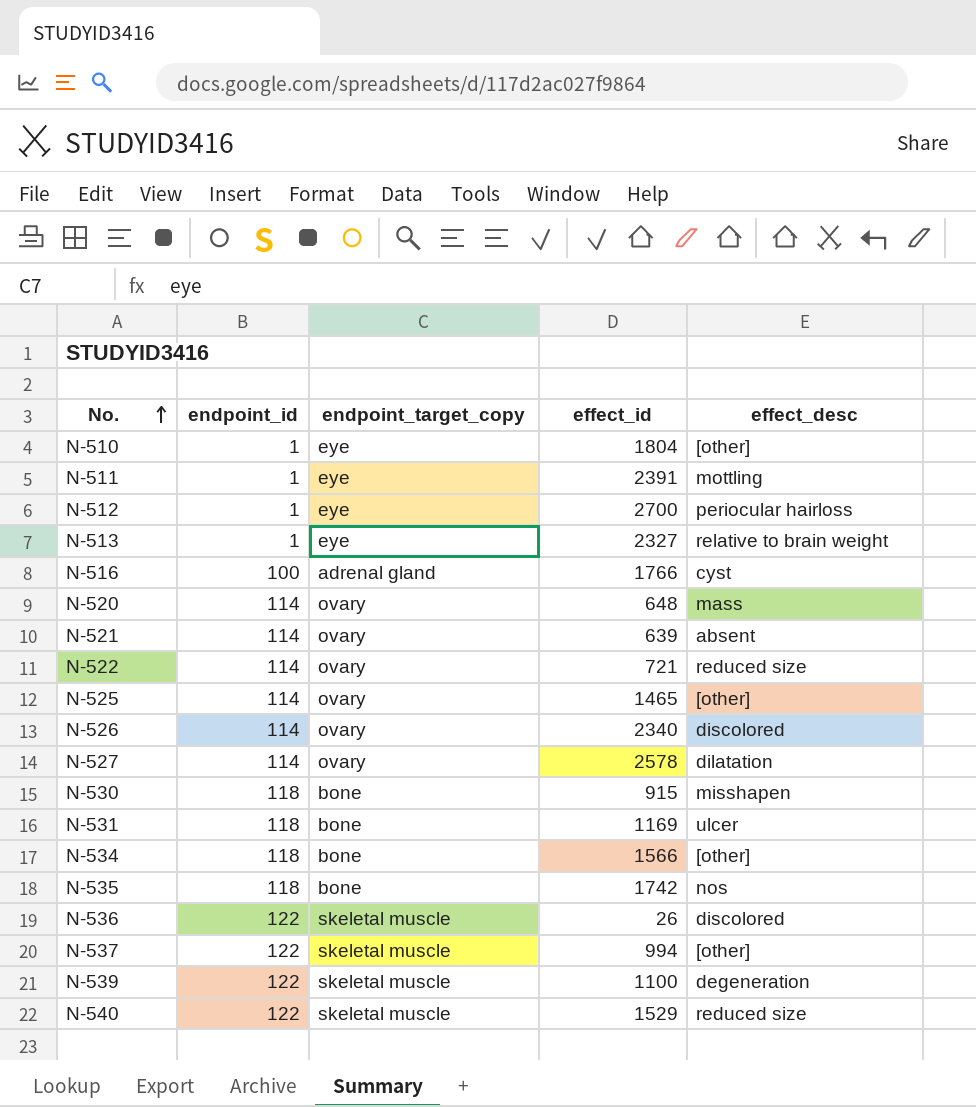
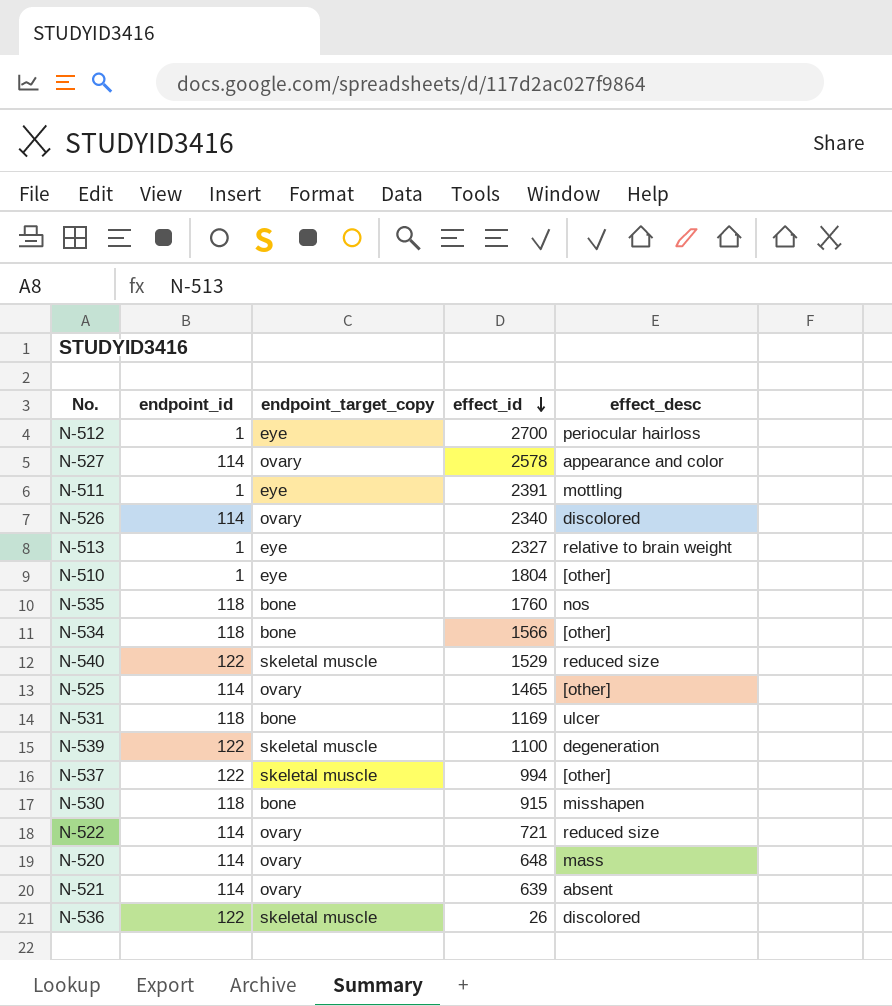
row order: No. ascending -> effect_id descending
row N-516: 100 | adrenal gland | 1766 | cyst -> none
N-527 | effect_desc: dilatation -> appearance and color
N-535 | effect_id: 1742 -> 1760

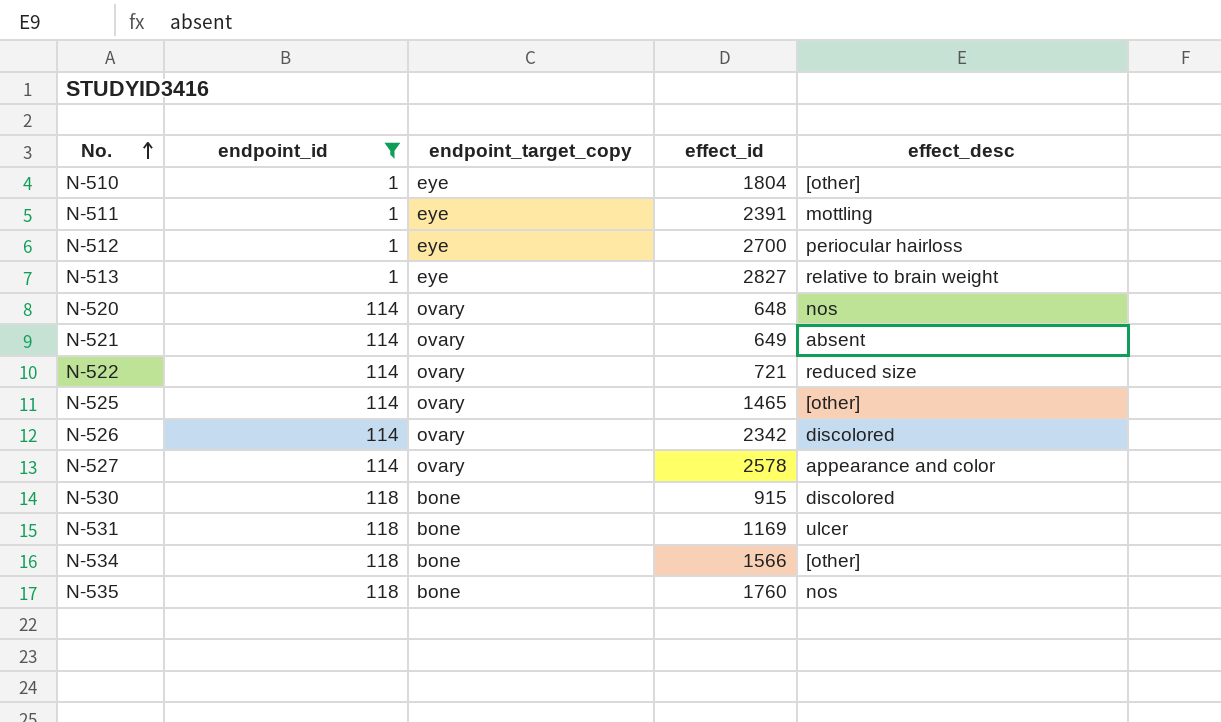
filter: none -> endpoint_id != 122
row order: effect_id descending -> No. ascending
N-513 | effect_id: 2327 -> 2827
N-520 | effect_desc: mass -> nos
N-521 | effect_id: 639 -> 649
N-526 | effect_id: 2340 -> 2342
N-530 | effect_desc: misshapen -> discolored

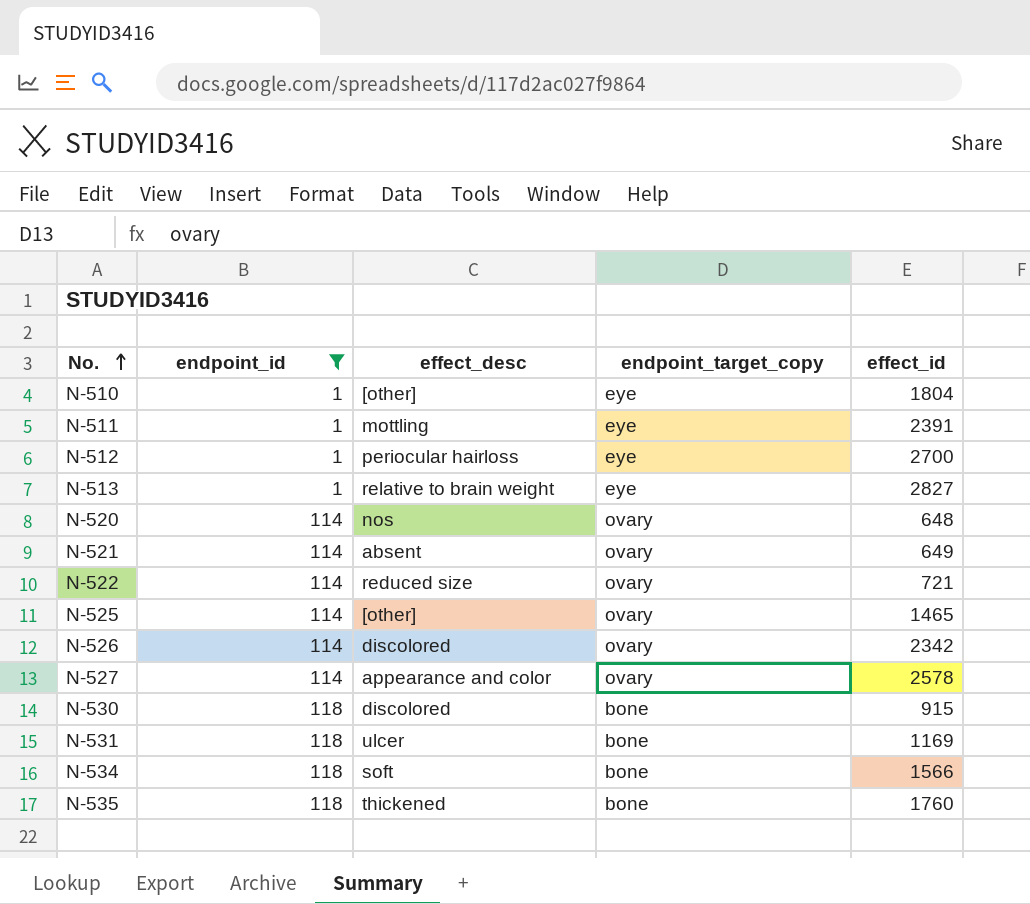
column effect_desc | position: 5 -> 3
N-534 | effect_desc: [other] -> soft
N-535 | effect_desc: nos -> thickened

